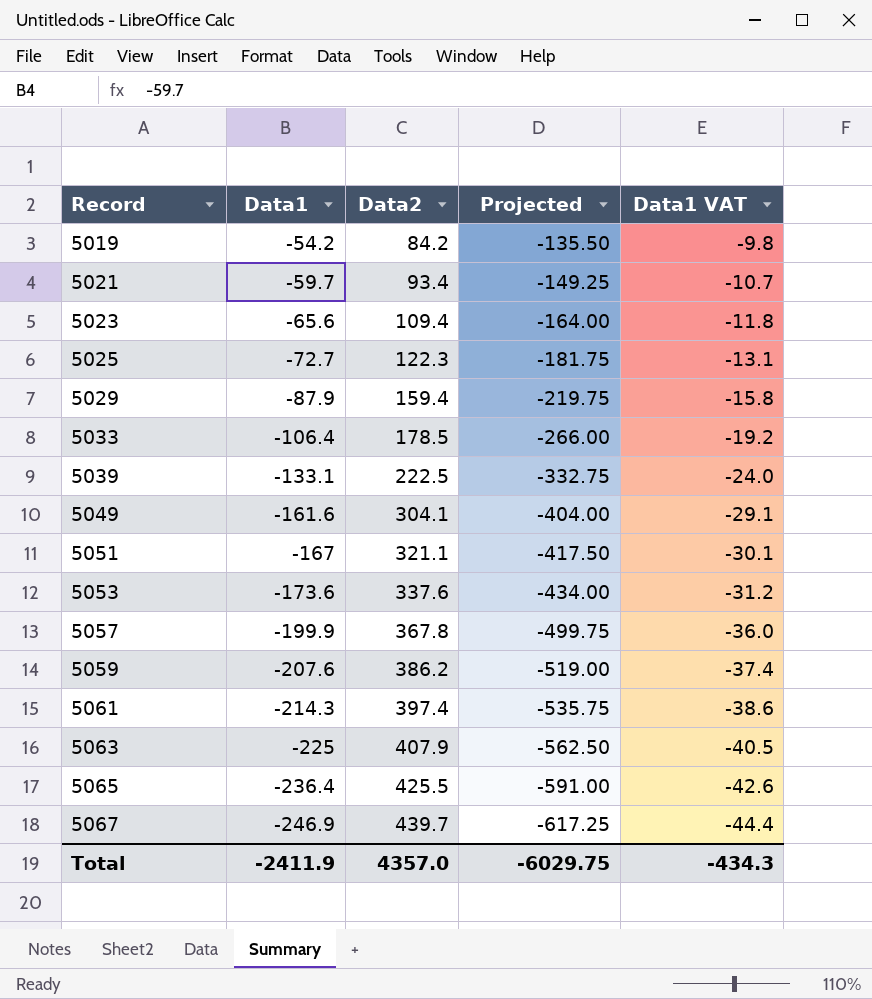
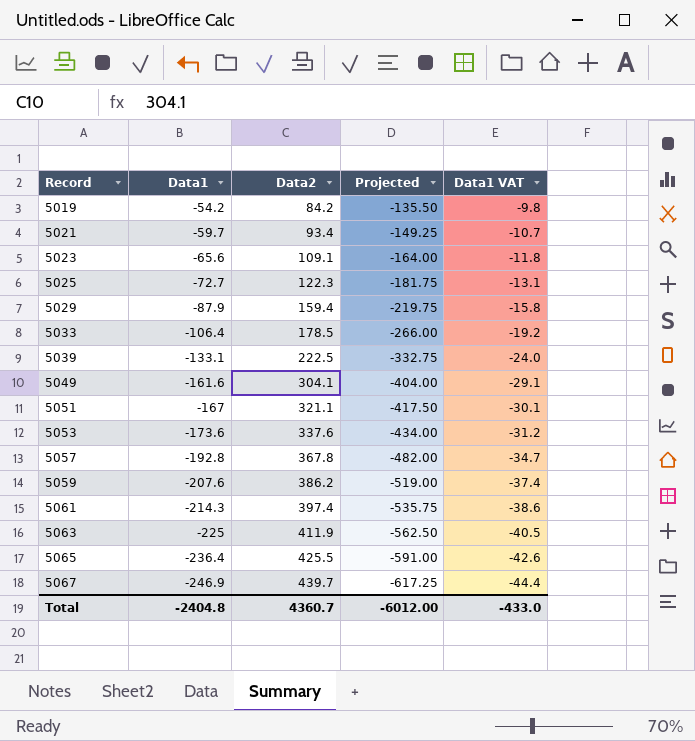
5023 | Data2: 109.4 -> 109.1
5057 | Data1: -199.9 -> -192.8
5057 | Projected: -499.75 -> -482.00
5057 | Data1 VAT: -36.0 -> -34.7
5063 | Data2: 407.9 -> 411.9
Total | Data1: -2411.9 -> -2404.8
Total | Data2: 4357.0 -> 4360.7
Total | Projected: -6029.75 -> -6012.00
Total | Data1 VAT: -434.3 -> -433.0

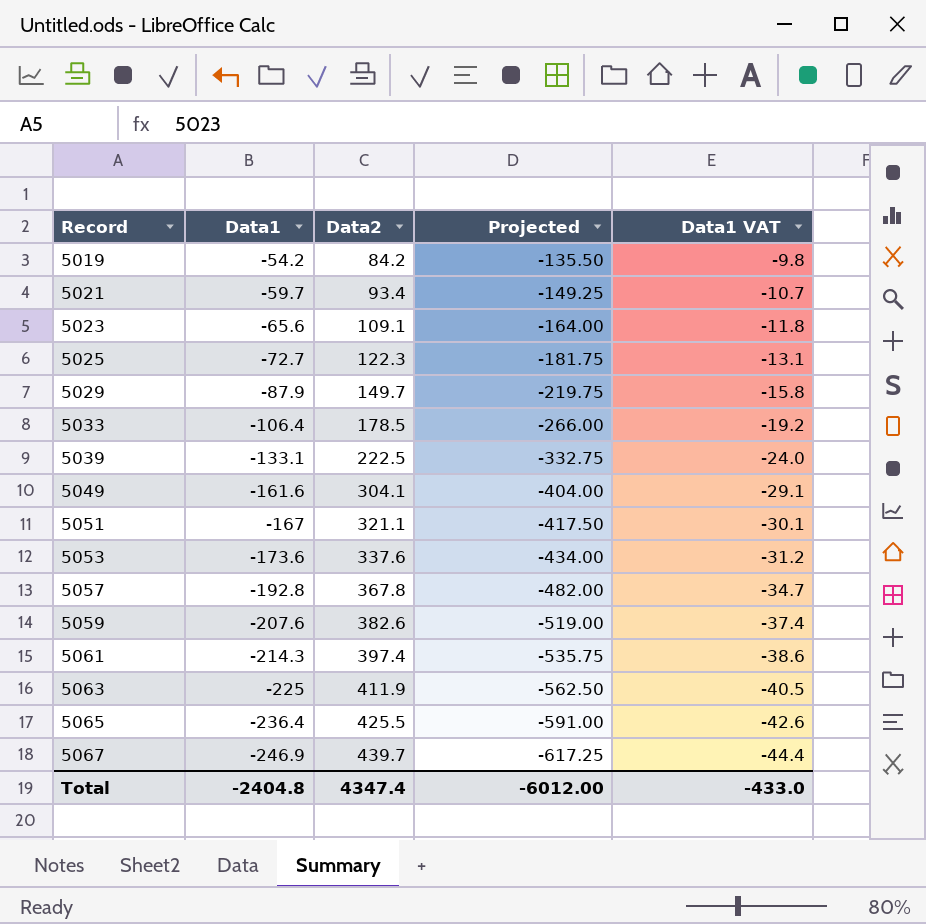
5029 | Data2: 159.4 -> 149.7
5059 | Data2: 386.2 -> 382.6
Total | Data2: 4360.7 -> 4347.4

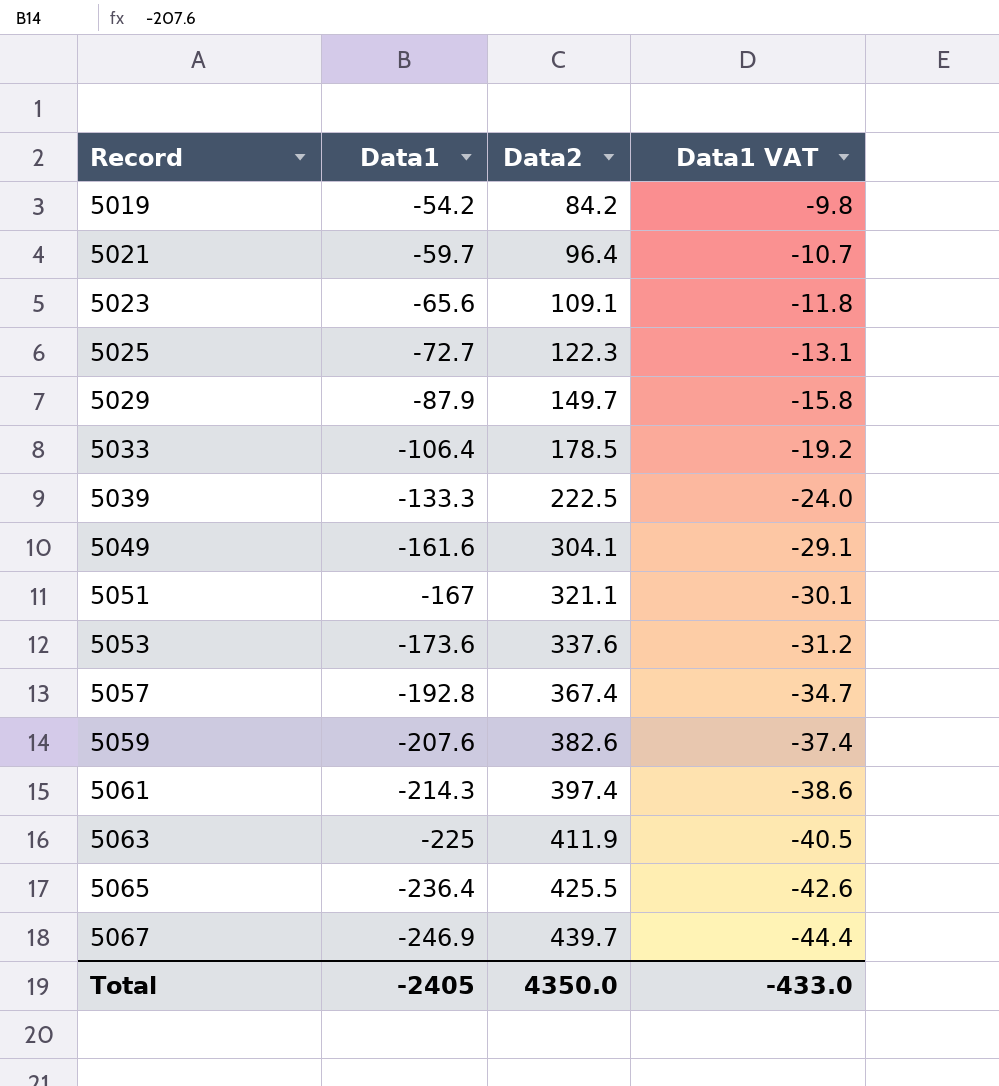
column Projected | formula: [Data1] * 2.5 -> none
5021 | Data2: 93.4 -> 96.4
5039 | Data1: -133.1 -> -133.3
5057 | Data2: 367.8 -> 367.4
Total | Data1: -2404.8 -> -2405
Total | Data2: 4347.4 -> 4350.0

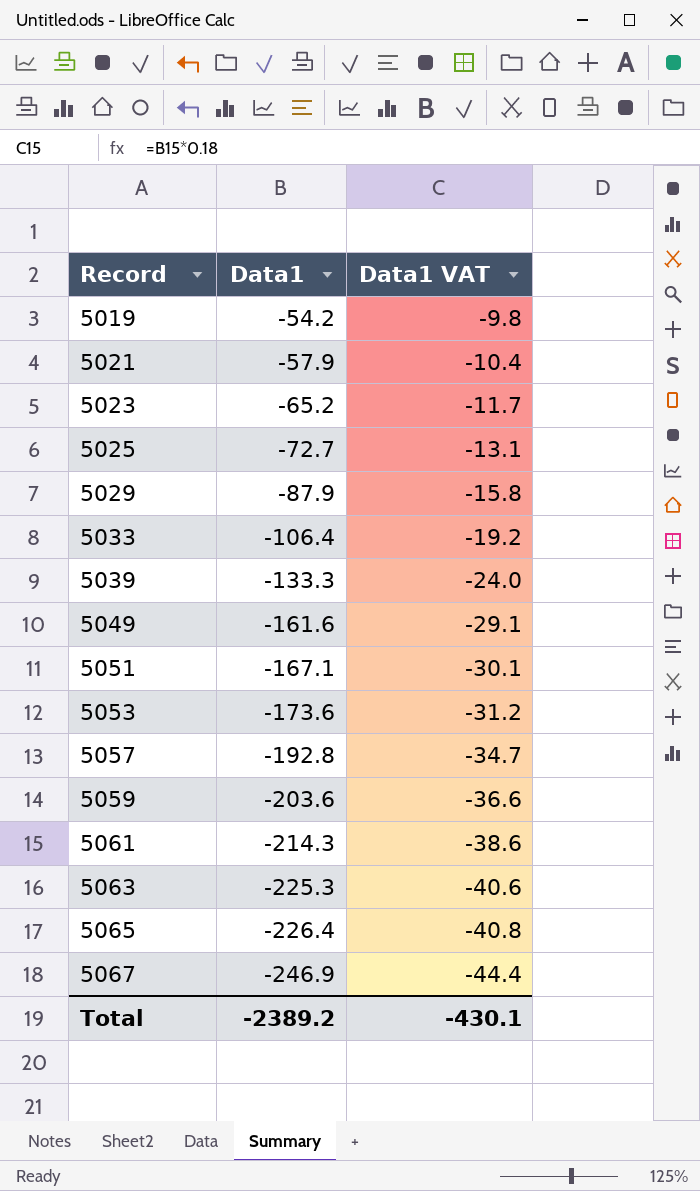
column Data2 | position: 3 -> none
5021 | Data1: -59.7 -> -57.9
5021 | Data1 VAT: -10.7 -> -10.4
5023 | Data1: -65.6 -> -65.2
5023 | Data1 VAT: -11.8 -> -11.7
5051 | Data1: -167 -> -167.1
5059 | Data1: -207.6 -> -203.6
5059 | Data1 VAT: -37.4 -> -36.6
5063 | Data1: -225 -> -225.3
5063 | Data1 VAT: -40.5 -> -40.6
5065 | Data1: -236.4 -> -226.4
5065 | Data1 VAT: -42.6 -> -40.8
Total | Data1: -2405 -> -2389.2
Total | Data1 VAT: -433.0 -> -430.1

